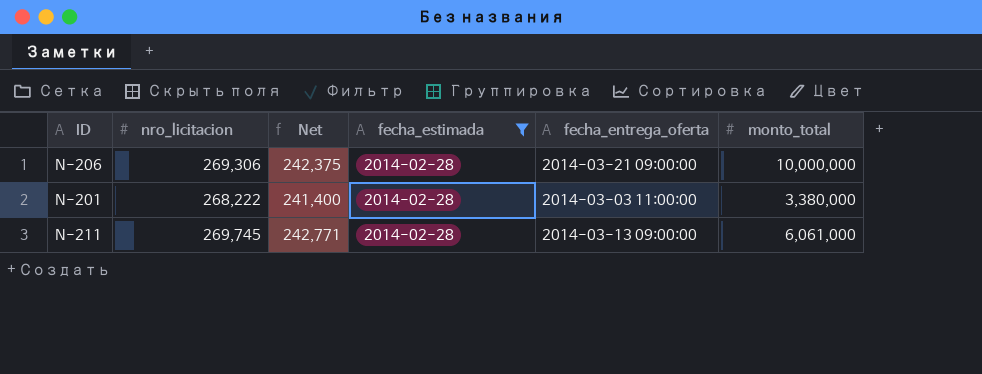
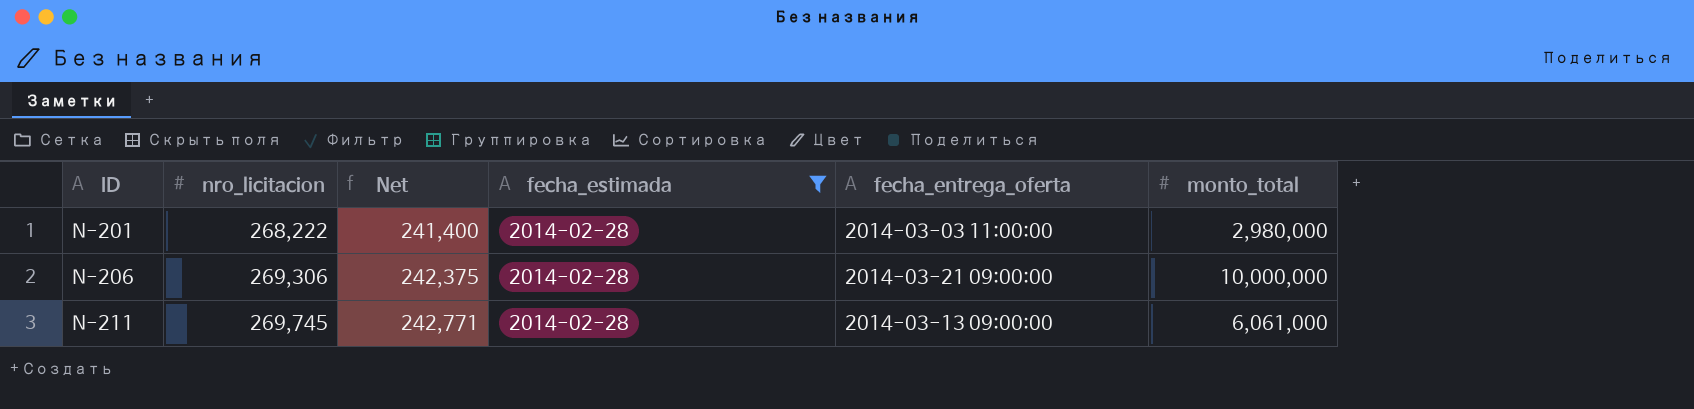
row order: none -> ID ascending
N-201 | monto_total: 3,380,000 -> 2,980,000

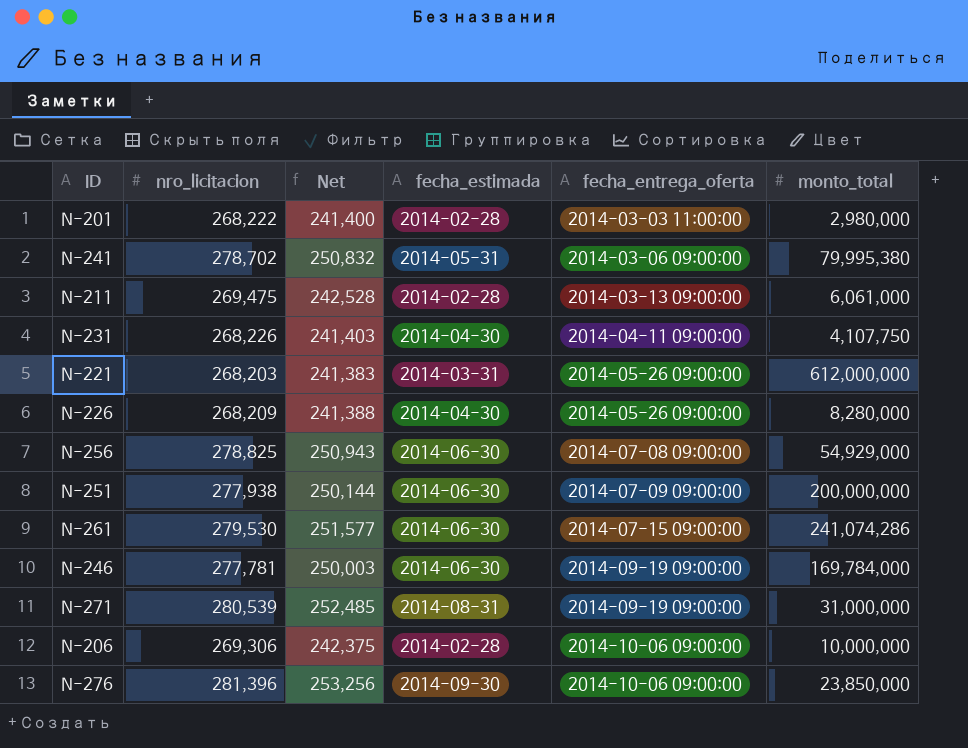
filter: fecha_estimada = 2014-02-28 -> none
row order: ID ascending -> fecha_entrega_oferta ascending
N-211 | nro_licitacion: 269,745 -> 269,475
N-211 | Net: 242,771 -> 242,528
N-206 | fecha_entrega_oferta: 2014-03-21 09:00:00 -> 2014-10-06 09:00:00

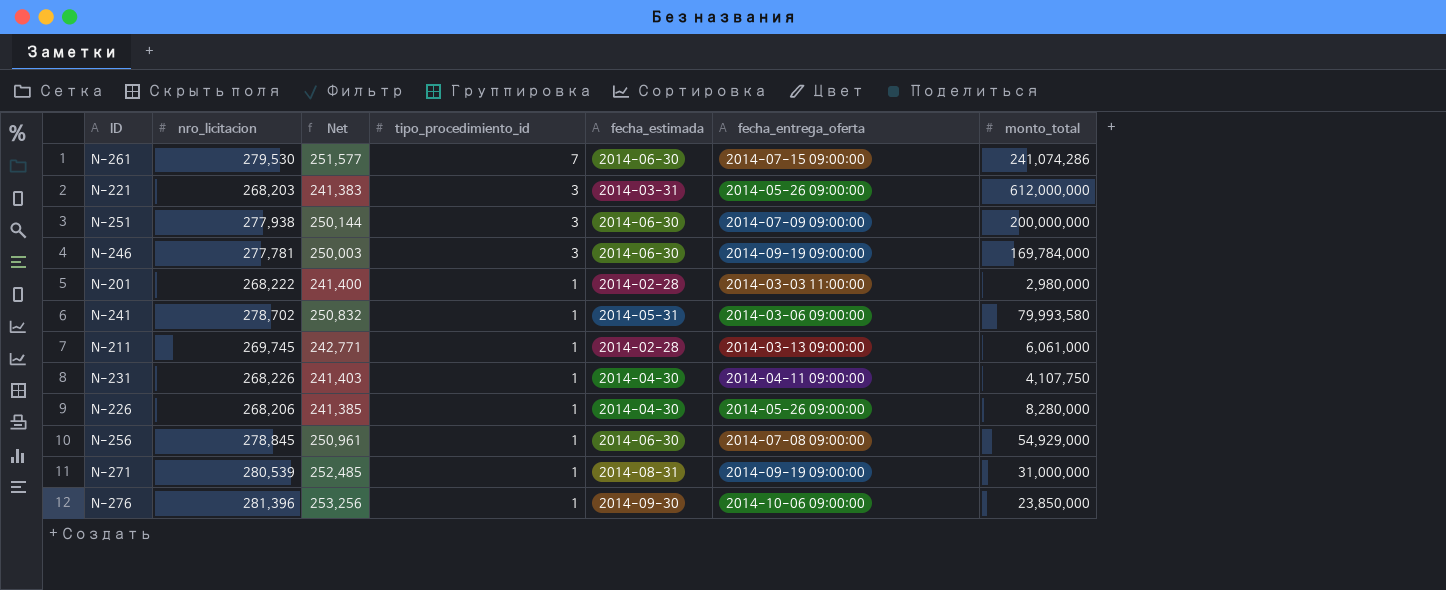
row order: fecha_entrega_oferta ascending -> tipo_procedimiento_id descending
column tipo_procedimiento_id | position: none -> 4
row N-206: 269,306 | 242,375 | 2014-02-28 | 2014-10-06 09:00:00 | 10,000,000 -> none
N-241 | monto_total: 79,995,380 -> 79,993,580
N-211 | nro_licitacion: 269,475 -> 269,745
N-211 | Net: 242,528 -> 242,771
N-226 | nro_licitacion: 268,209 -> 268,206
N-226 | Net: 241,388 -> 241,385
N-256 | nro_licitacion: 278,825 -> 278,845
N-256 | Net: 250,943 -> 250,961

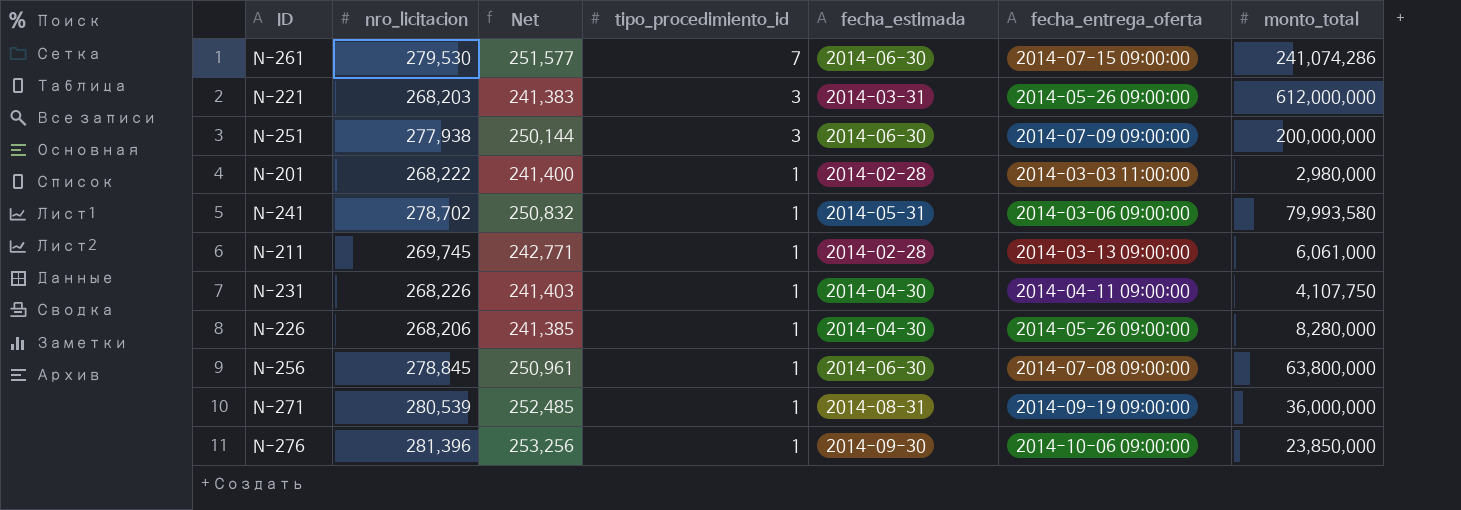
row N-246: 277,781 | 250,003 | 3 | 2014-06-30 | 2014-09-19 09:00:00 | 169,784,000 -> none
N-256 | monto_total: 54,929,000 -> 63,800,000
N-271 | monto_total: 31,000,000 -> 36,000,000

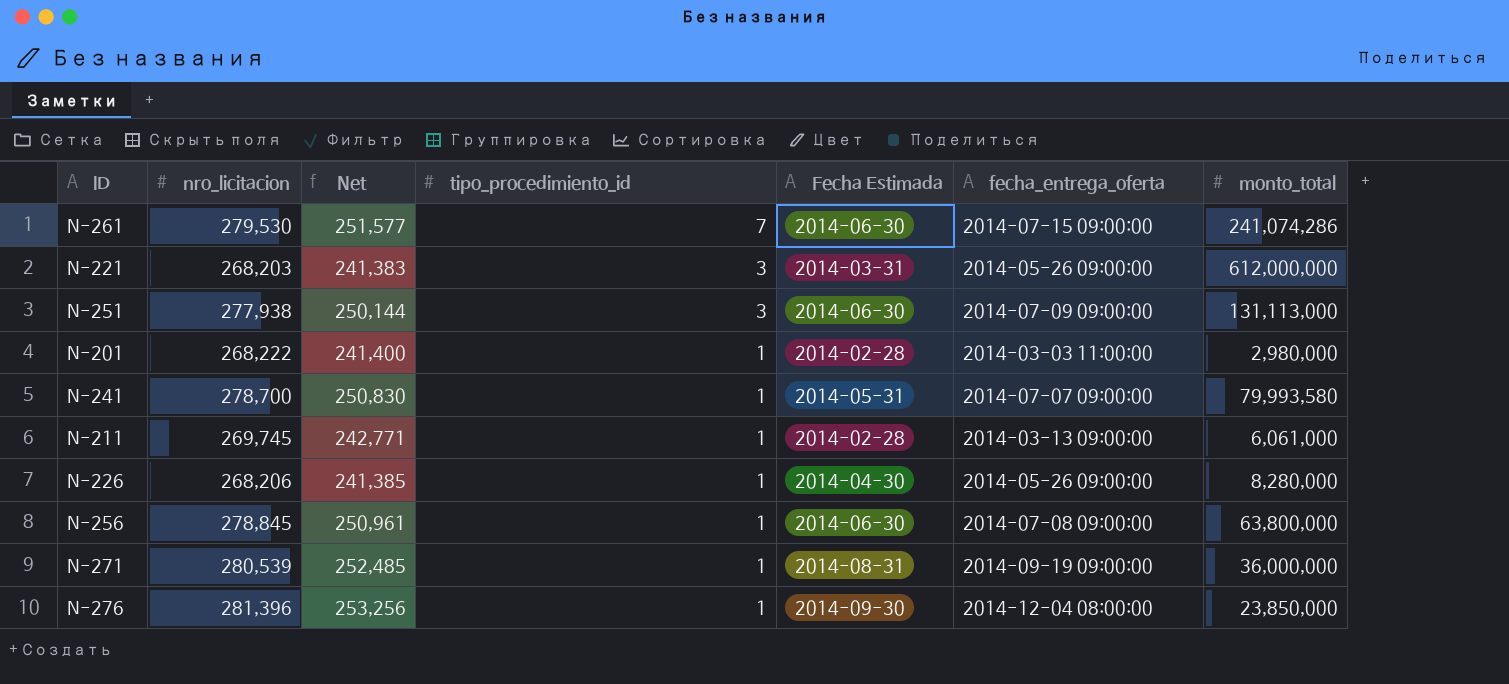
column name: fecha_estimada -> Fecha Estimada
row N-231: 268,226 | 241,403 | 1 | 2014-04-30 | 2014-04-11 09:00:00 | 4,107,750 -> none
N-251 | monto_total: 200,000,000 -> 131,113,000
N-241 | nro_licitacion: 278,702 -> 278,700
N-241 | Net: 250,832 -> 250,830
N-241 | fecha_entrega_oferta: 2014-03-06 09:00:00 -> 2014-07-07 09:00:00
N-276 | fecha_entrega_oferta: 2014-10-06 09:00:00 -> 2014-12-04 08:00:00

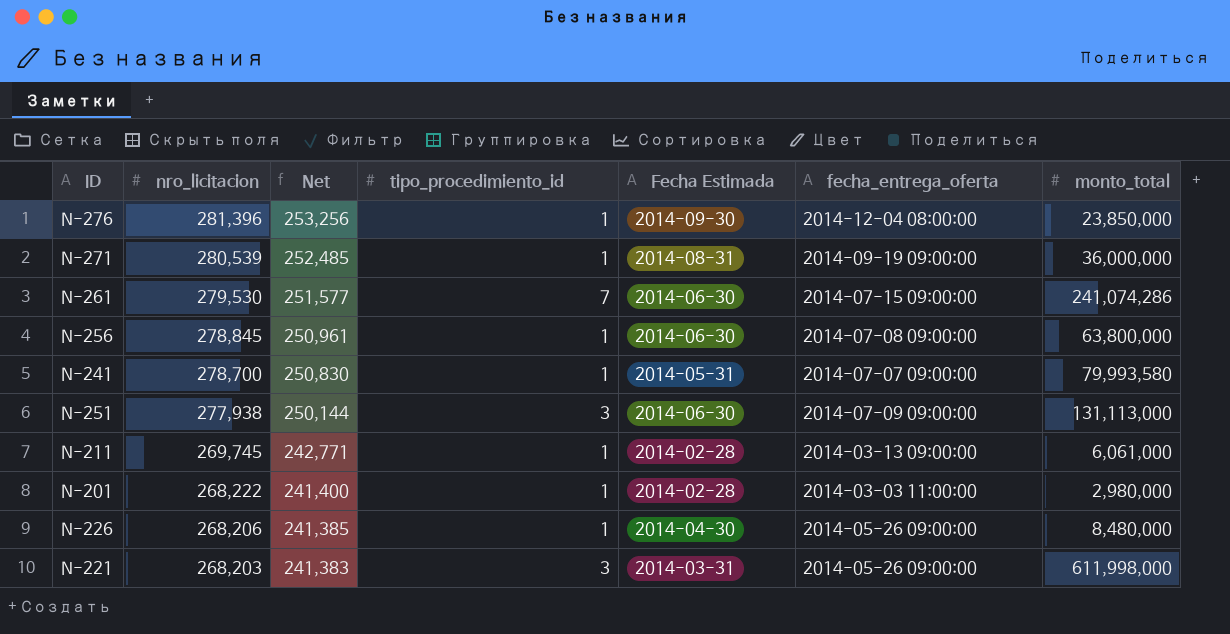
row order: tipo_procedimiento_id descending -> nro_licitacion descending
N-226 | monto_total: 8,280,000 -> 8,480,000
N-221 | monto_total: 612,000,000 -> 611,998,000

